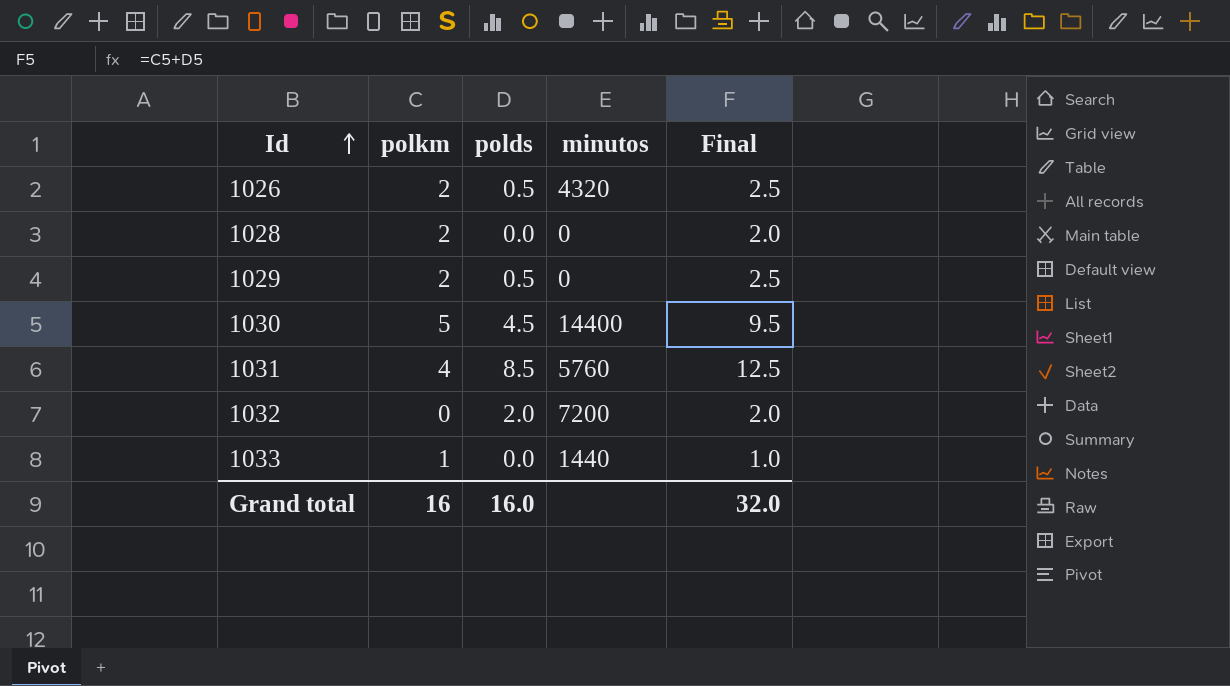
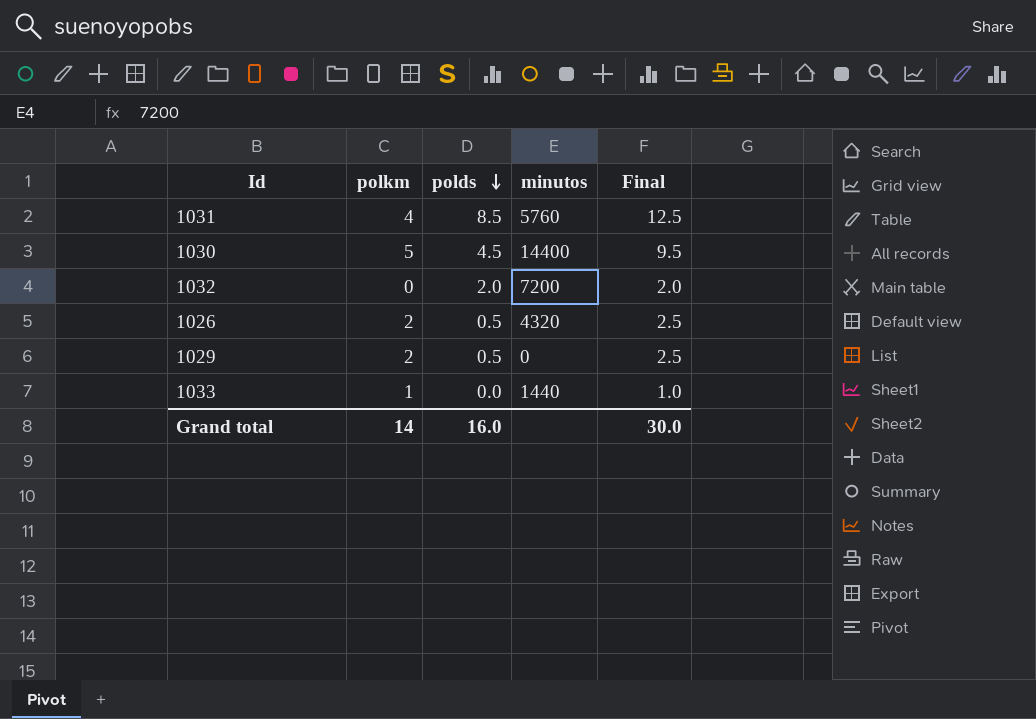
row order: Id ascending -> polds descending
row 1028: 2 | 0.0 | 0 | 2.0 -> none
Grand total | polkm: 16 -> 14
Grand total | Final: 32.0 -> 30.0

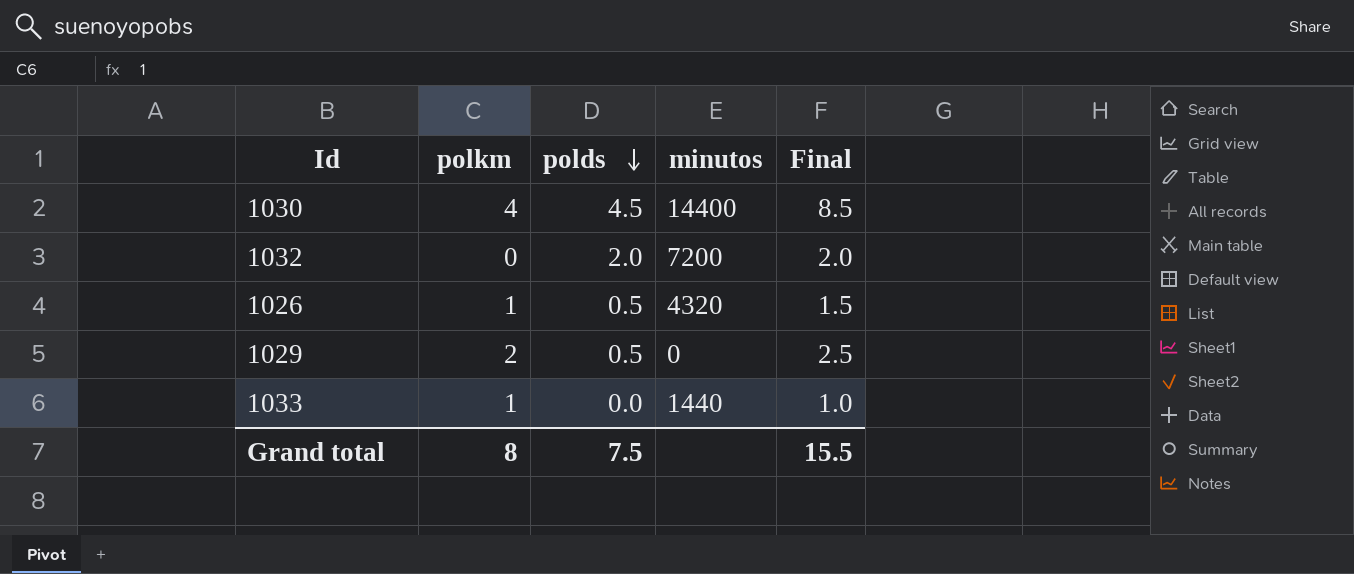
row 1031: 4 | 8.5 | 5760 | 12.5 -> none
1030 | polkm: 5 -> 4
1030 | Final: 9.5 -> 8.5
1026 | polkm: 2 -> 1
1026 | Final: 2.5 -> 1.5
Grand total | polkm: 14 -> 8
Grand total | polds: 16.0 -> 7.5
Grand total | Final: 30.0 -> 15.5

